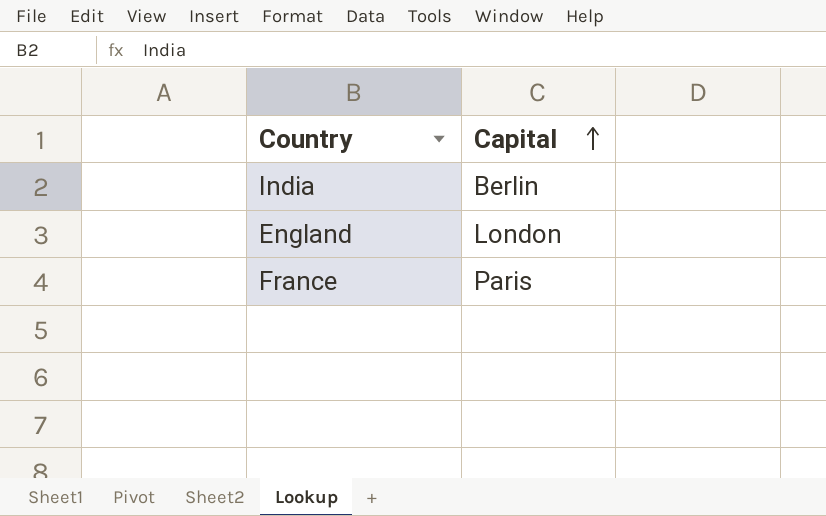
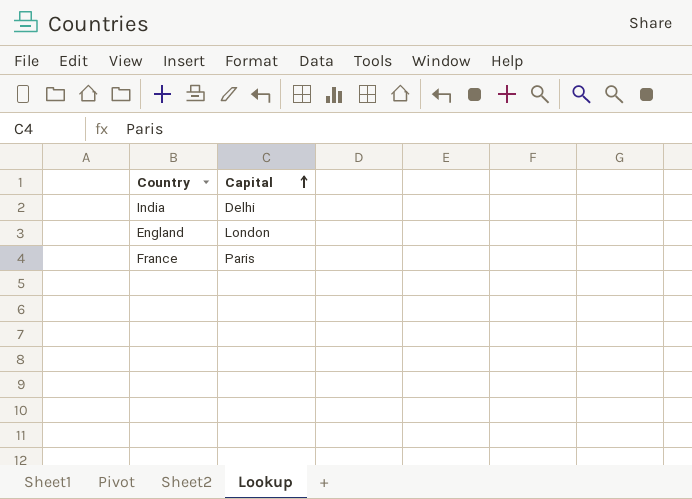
India | Capital: Berlin -> Delhi

